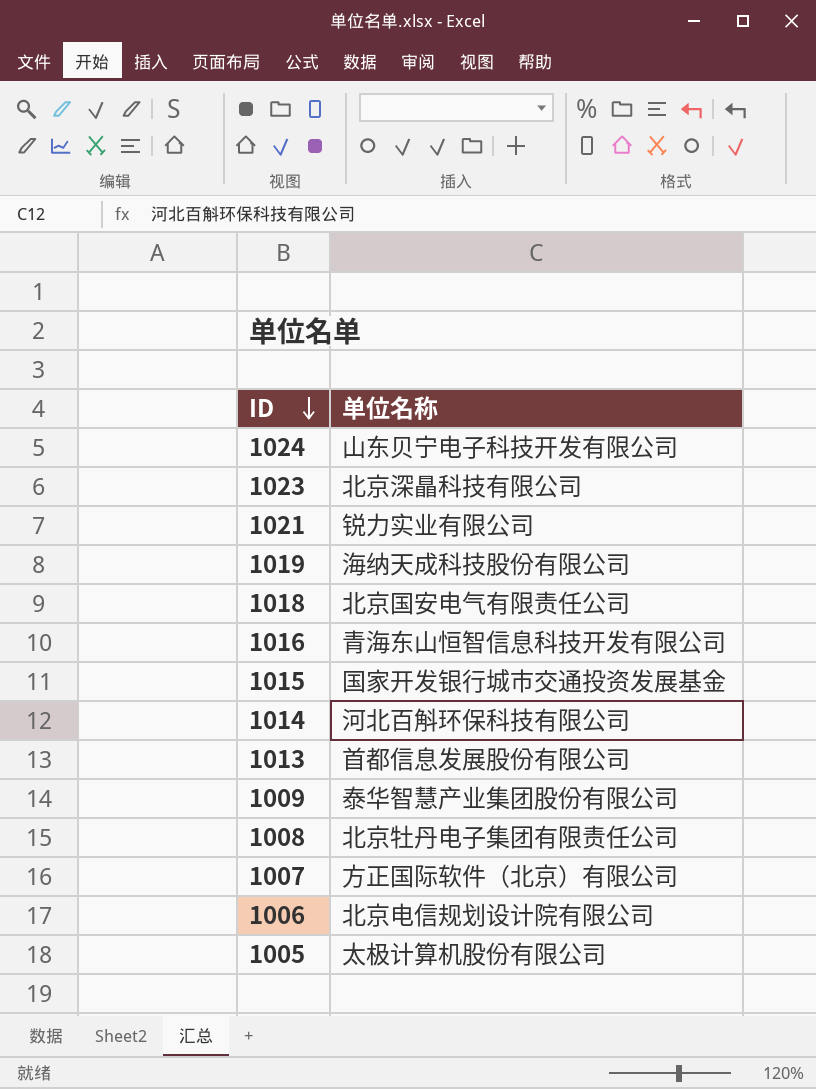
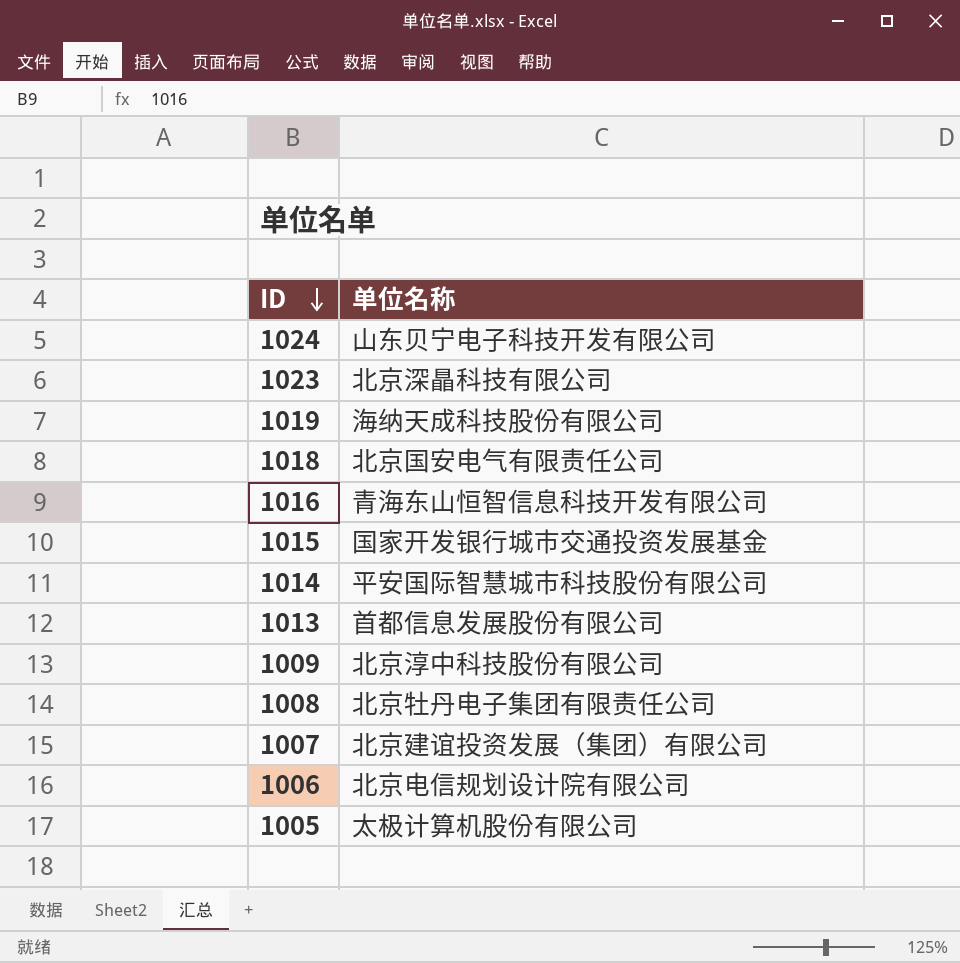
row 1021: 锐力实业有限公司 -> none
1014 | 单位名称: 河北百斛环保科技有限公司 -> 平安国际智慧城市科技股份有限公司
1009 | 单位名称: 泰华智慧产业集团股份有限公司 -> 北京淳中科技股份有限公司
1007 | 单位名称: 方正国际软件（北京）有限公司 -> 北京建谊投资发展（集团）有限公司

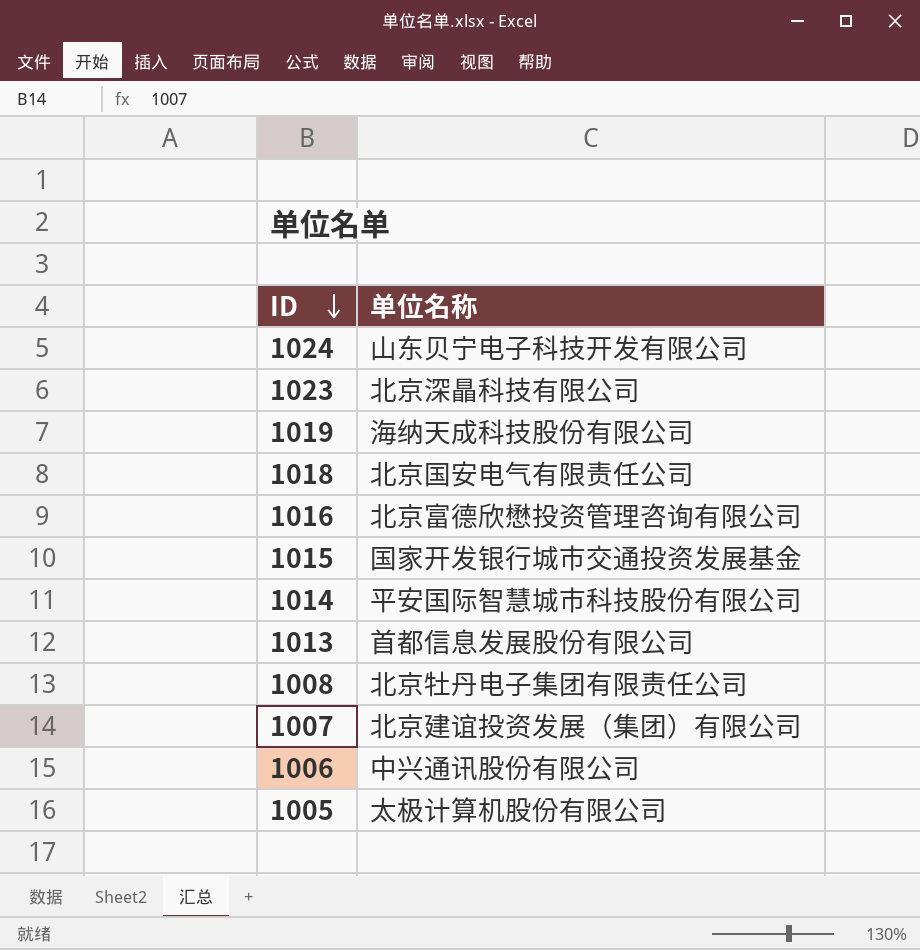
row 1009: 北京淳中科技股份有限公司 -> none
1016 | 单位名称: 青海东山恒智信息科技开发有限公司 -> 北京富德欣懋投资管理咨询有限公司
1006 | 单位名称: 北京电信规划设计院有限公司 -> 中兴通讯股份有限公司

